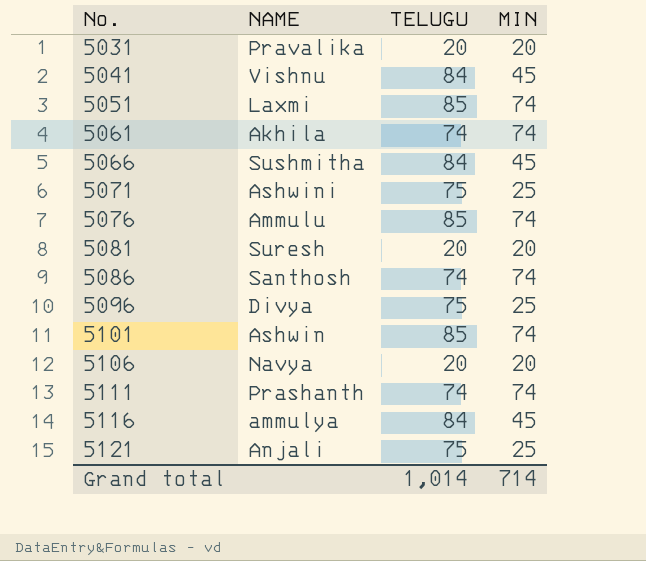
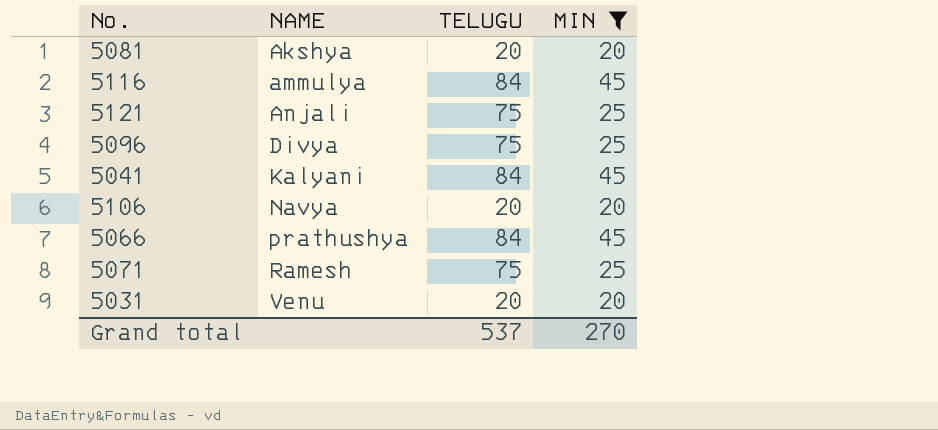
filter: none -> MIN != 74
row order: No. ascending -> NAME ascending
5081 | NAME: Suresh -> Akshya
5041 | NAME: Vishnu -> Kalyani
5066 | NAME: Sushmitha -> prathushya
5071 | NAME: Ashwini -> Ramesh
5031 | NAME: Pravalika -> Venu
Grand total | TELUGU: 1,014 -> 537
Grand total | MIN: 714 -> 270

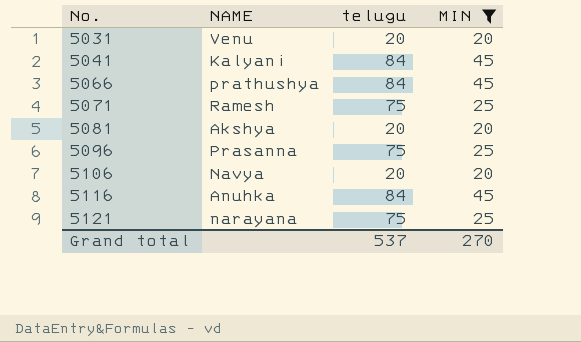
row order: NAME ascending -> No. ascending
column name: TELUGU -> telugu
5096 | NAME: Divya -> Prasanna
5116 | NAME: ammulya -> Anuhka
5121 | NAME: Anjali -> narayana

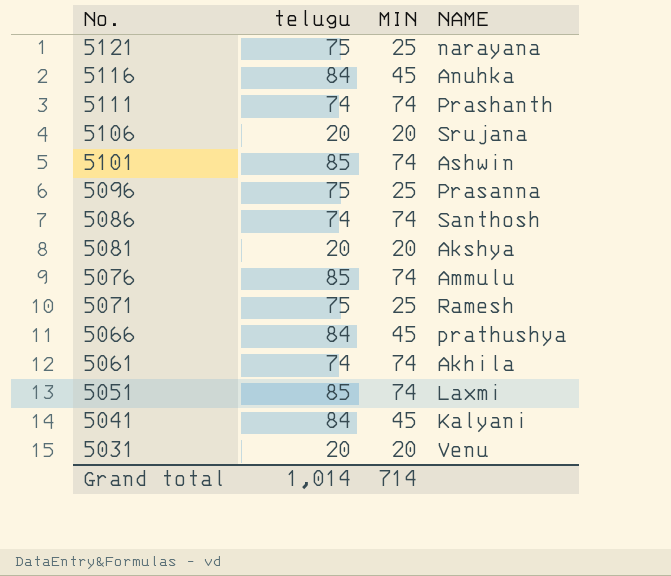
filter: MIN != 74 -> none
row order: No. ascending -> No. descending
column NAME | position: 2 -> 4
5106 | NAME: Navya -> Srujana
Grand total | telugu: 537 -> 1,014
Grand total | MIN: 270 -> 714

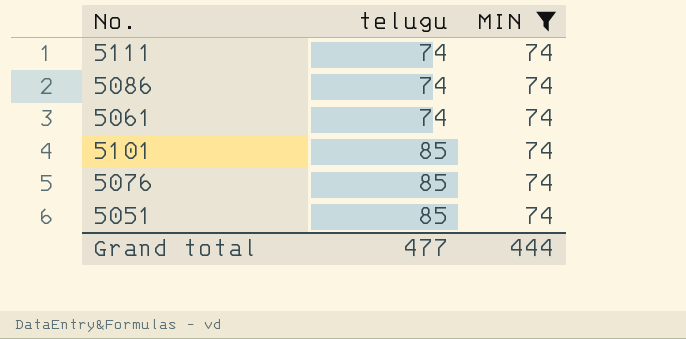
filter: none -> MIN = 74
row order: No. descending -> telugu ascending
column NAME | position: 4 -> none
Grand total | telugu: 1,014 -> 477
Grand total | MIN: 714 -> 444

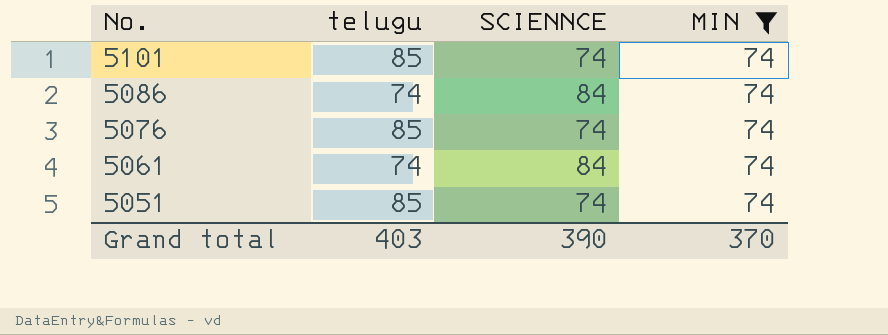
row order: telugu ascending -> No. descending
column SCIENNCE | position: none -> 3
row 5111: 74 | 74 -> none
Grand total | telugu: 477 -> 403
Grand total | MIN: 444 -> 370

